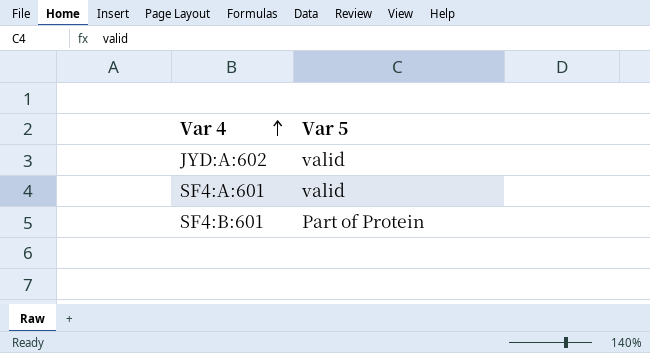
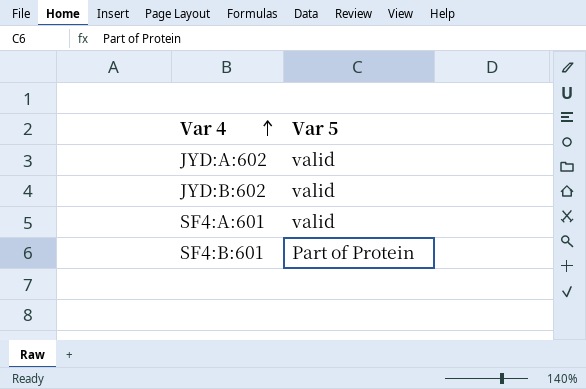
row JYD:B:602: none -> valid

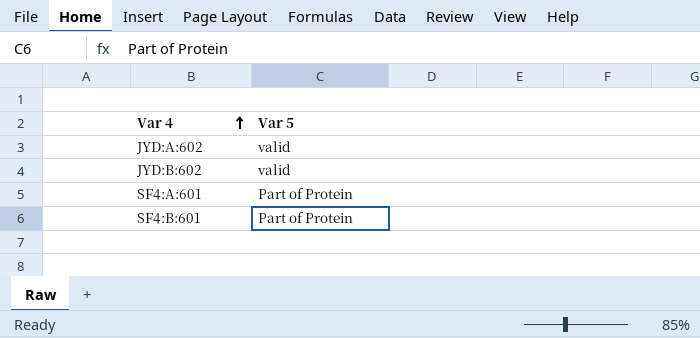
SF4:A:601 | Var 5: valid -> Part of Protein

